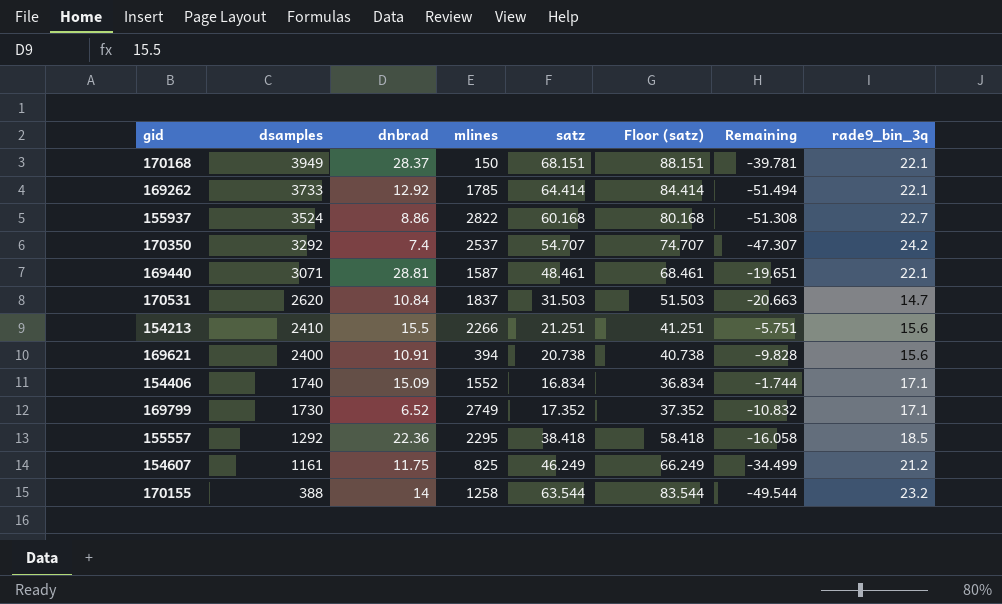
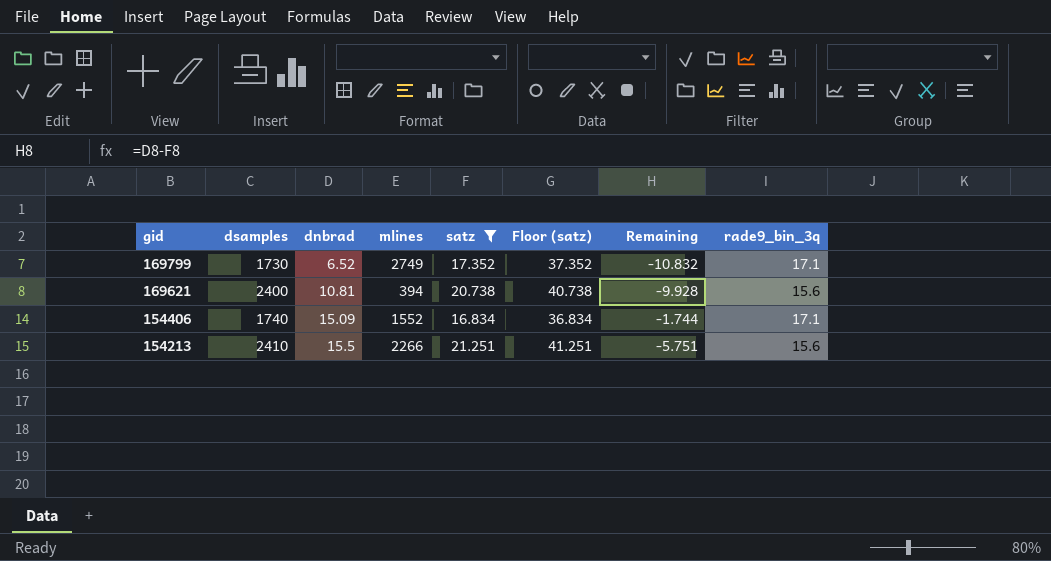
filter: none -> satz <= 21.251
row order: dsamples descending -> gid descending
169621 | dnbrad: 10.91 -> 10.81
169621 | Remaining: -9.828 -> -9.928

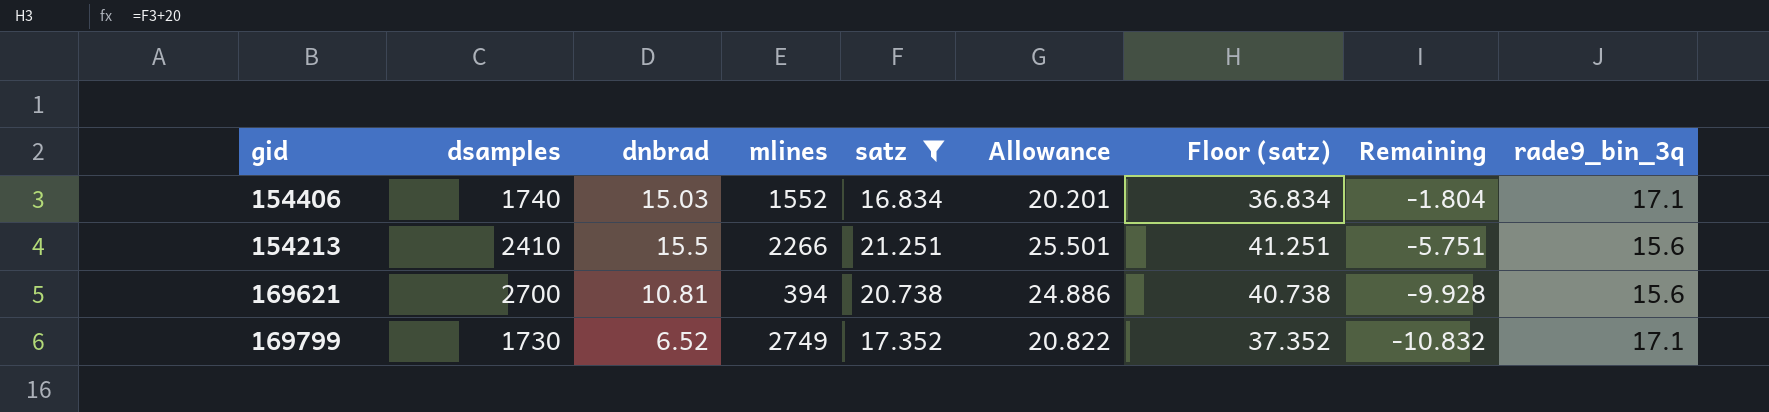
row order: gid descending -> Remaining descending
column Allowance | formula: none -> [satz] * 1.2
154406 | dnbrad: 15.09 -> 15.03
154406 | Remaining: -1.744 -> -1.804
169621 | dsamples: 2400 -> 2700

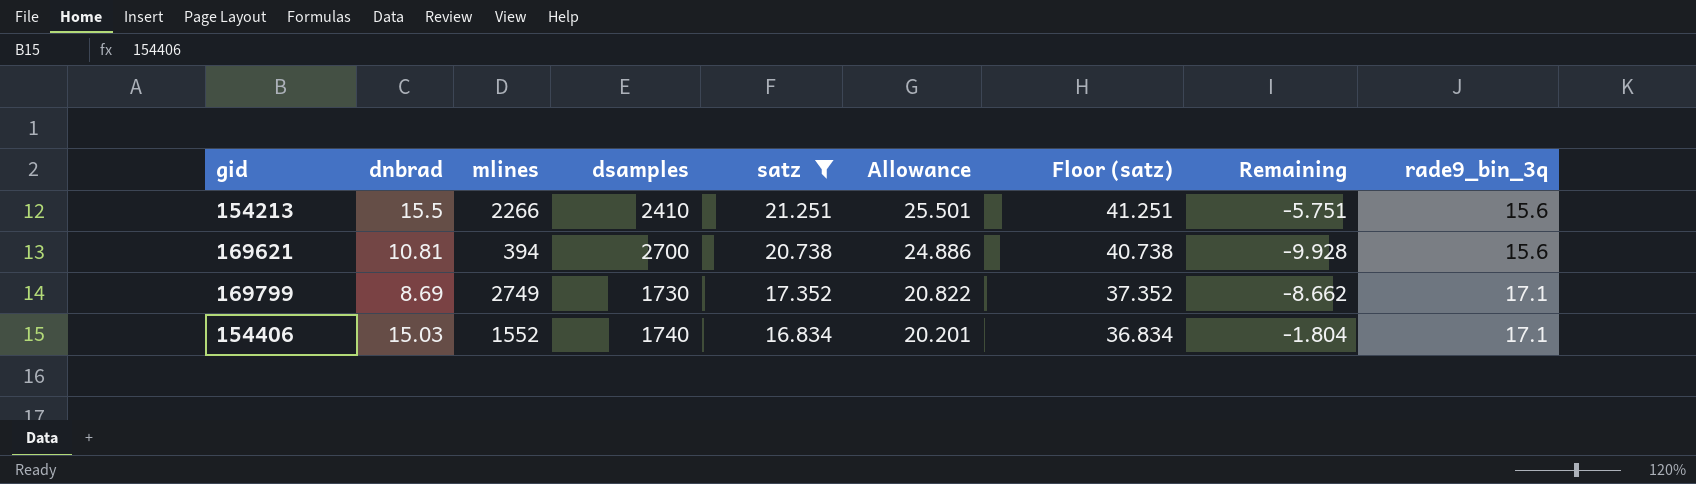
row order: Remaining descending -> satz descending
column dsamples | position: 2 -> 4
169799 | dnbrad: 6.52 -> 8.69
169799 | Remaining: -10.832 -> -8.662

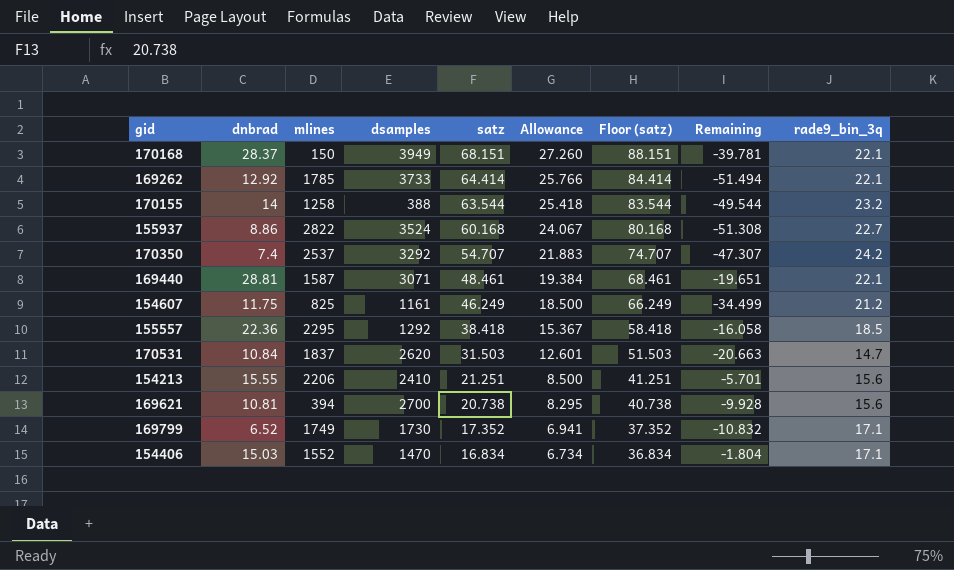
filter: satz <= 21.251 -> none
column Allowance | formula: [satz] * 1.2 -> [satz] * 0.4
154213 | dnbrad: 15.5 -> 15.55
154213 | mlines: 2266 -> 2206
154213 | Remaining: -5.751 -> -5.701
169799 | dnbrad: 8.69 -> 6.52
169799 | mlines: 2749 -> 1749
169799 | Remaining: -8.662 -> -10.832
154406 | dsamples: 1740 -> 1470

